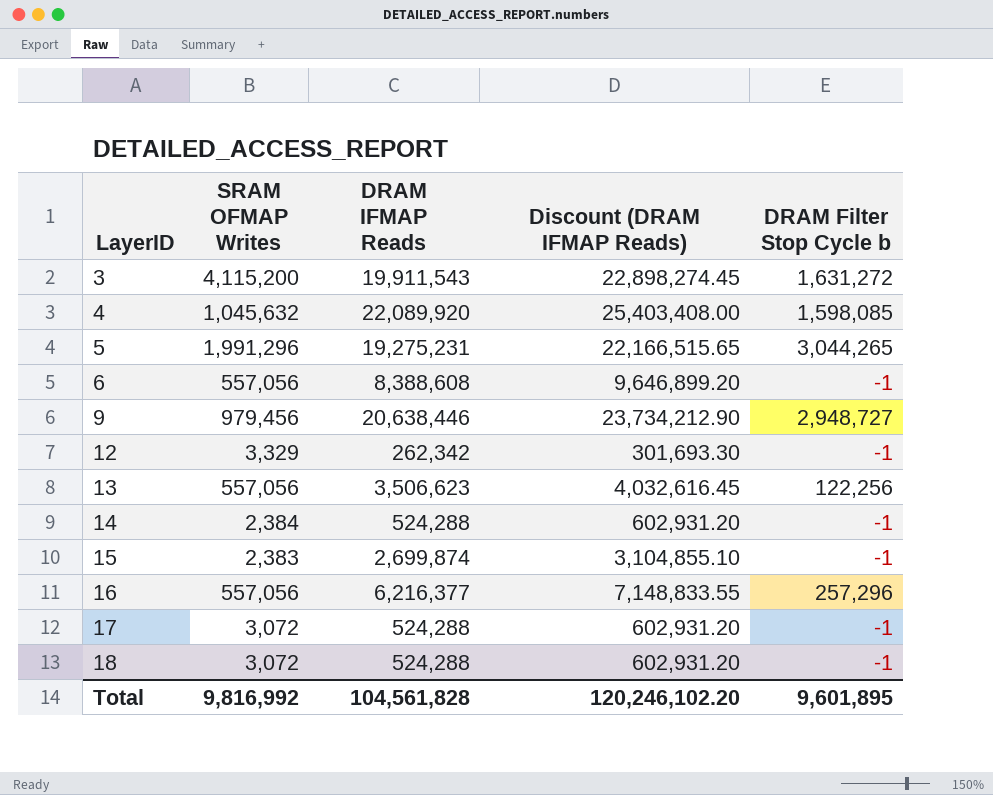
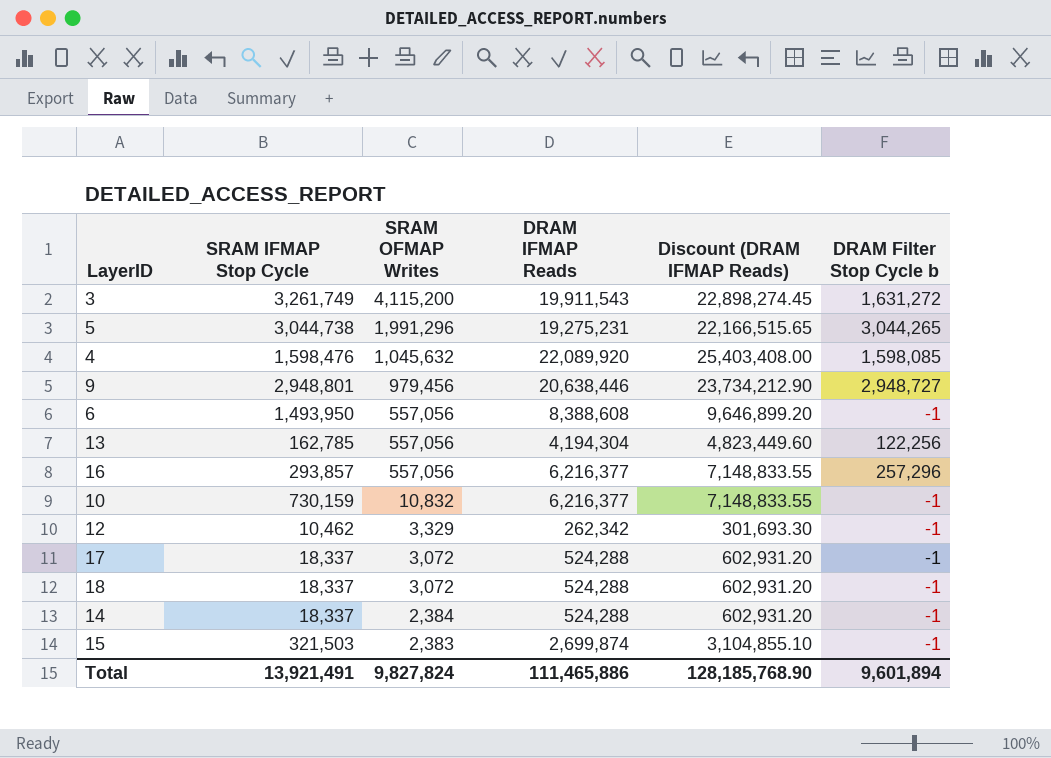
row order: LayerID ascending -> SRAM OFMAP Writes descending
column SRAM IFMAP Stop Cycle | position: none -> 2
13 | DRAM IFMAP Reads: 3,506,623 -> 4,194,304
13 | Discount (DRAM IFMAP Reads): 4,032,616.45 -> 4,823,449.60
row 10: none -> 730,159 | 10,832 | 6,216,377 | 7,148,833.55 | -1
Total | SRAM OFMAP Writes: 9,816,992 -> 9,827,824
Total | DRAM IFMAP Reads: 104,561,828 -> 111,465,886
Total | Discount (DRAM IFMAP Reads): 120,246,102.20 -> 128,185,768.90
Total | DRAM Filter Stop Cycle b: 9,601,895 -> 9,601,894

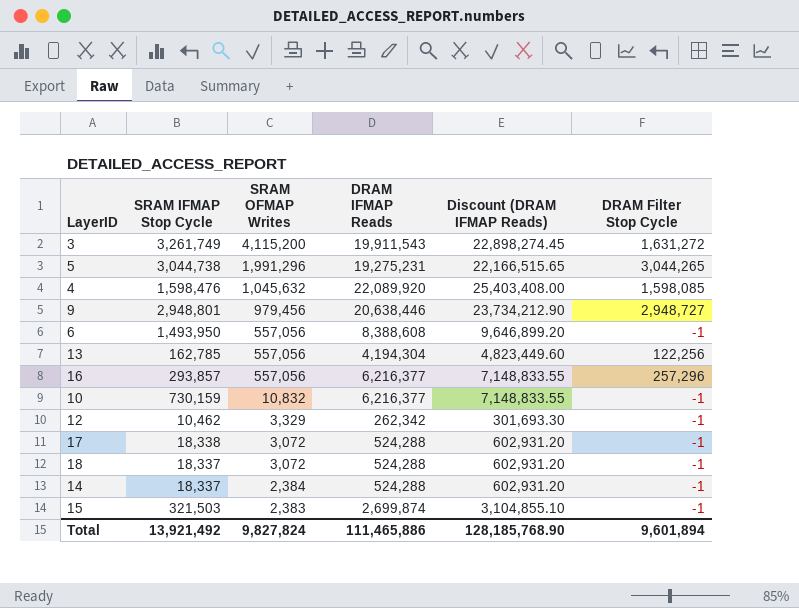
column name: DRAM Filter Stop Cycle b -> DRAM Filter Stop Cycle
17 | SRAM IFMAP Stop Cycle: 18,337 -> 18,338
Total | SRAM IFMAP Stop Cycle: 13,921,491 -> 13,921,492

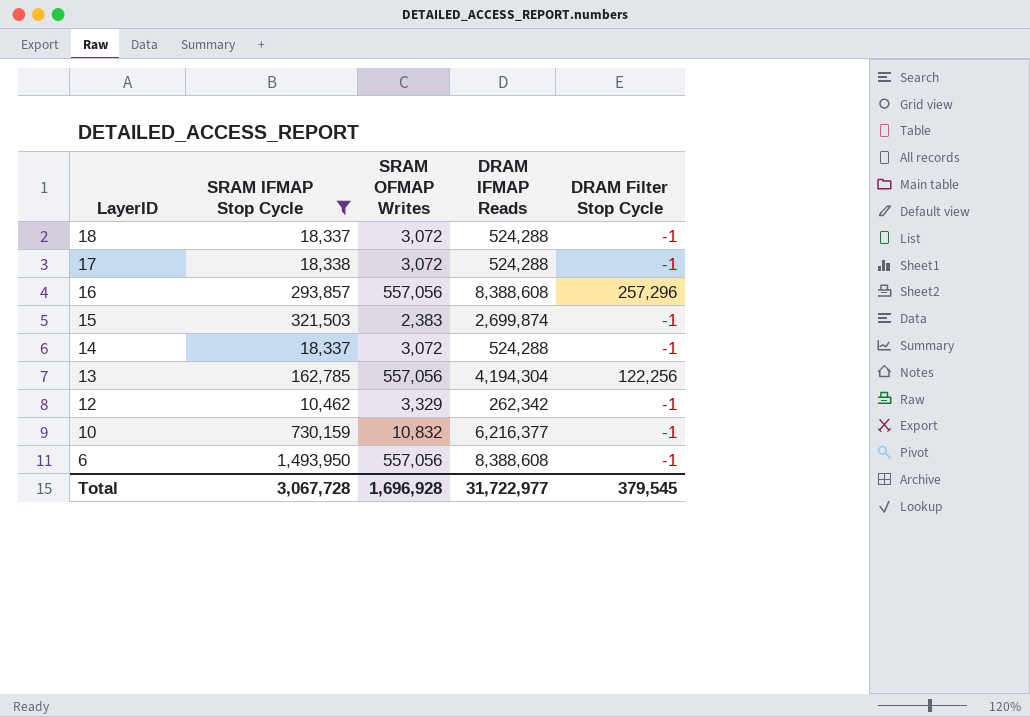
filter: none -> SRAM IFMAP Stop Cycle <= 1,493,950
row order: SRAM OFMAP Writes descending -> LayerID descending
column Discount (DRAM IFMAP Reads) | formula: [DRAM IFMAP Reads] * 1.15 -> none
16 | DRAM IFMAP Reads: 6,216,377 -> 8,388,608
14 | SRAM OFMAP Writes: 2,384 -> 3,072
Total | SRAM IFMAP Stop Cycle: 13,921,492 -> 3,067,728
Total | SRAM OFMAP Writes: 9,827,824 -> 1,696,928
Total | DRAM IFMAP Reads: 111,465,886 -> 31,722,977
Total | DRAM Filter Stop Cycle: 9,601,894 -> 379,545

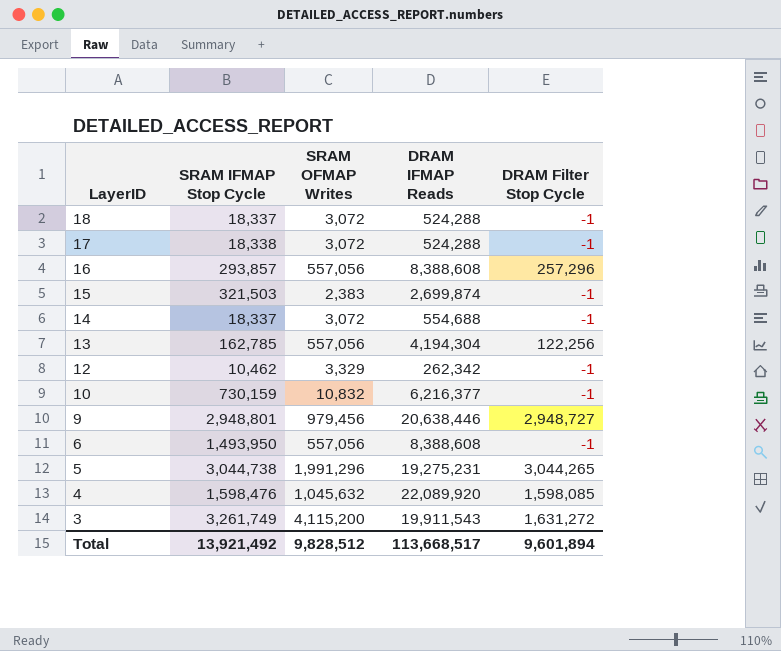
filter: SRAM IFMAP Stop Cycle <= 1,493,950 -> none
14 | DRAM IFMAP Reads: 524,288 -> 554,688
Total | SRAM IFMAP Stop Cycle: 3,067,728 -> 13,921,492
Total | SRAM OFMAP Writes: 1,696,928 -> 9,828,512
Total | DRAM IFMAP Reads: 31,722,977 -> 113,668,517
Total | DRAM Filter Stop Cycle: 379,545 -> 9,601,894

